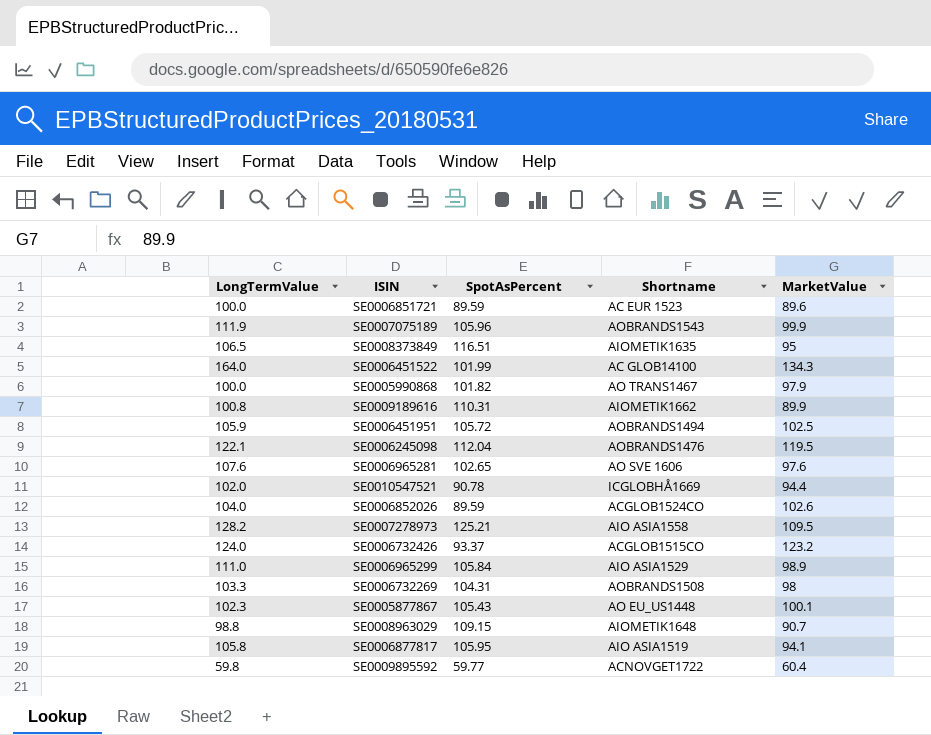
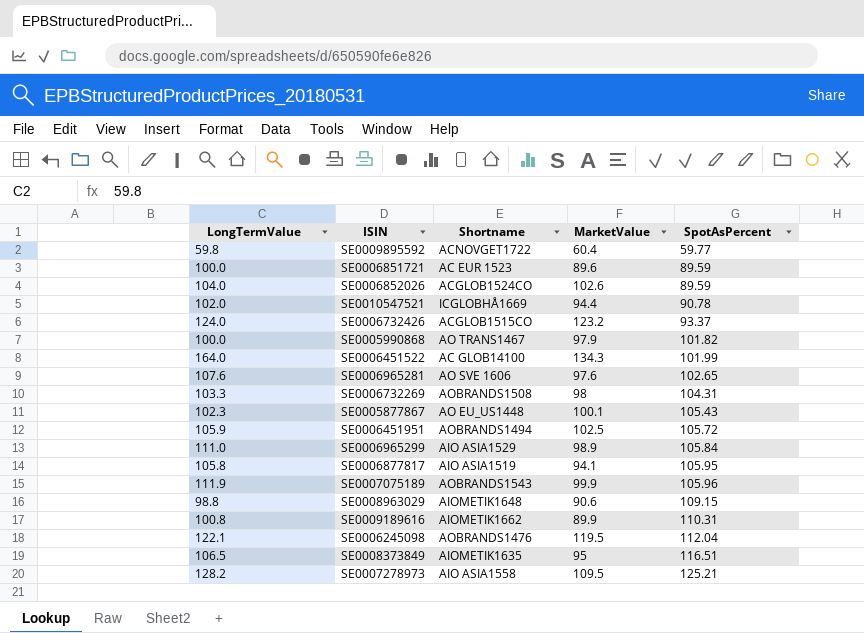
row order: none -> SpotAsPercent ascending
column SpotAsPercent | position: 3 -> 5
SE0008963029 | MarketValue: 90.7 -> 90.6

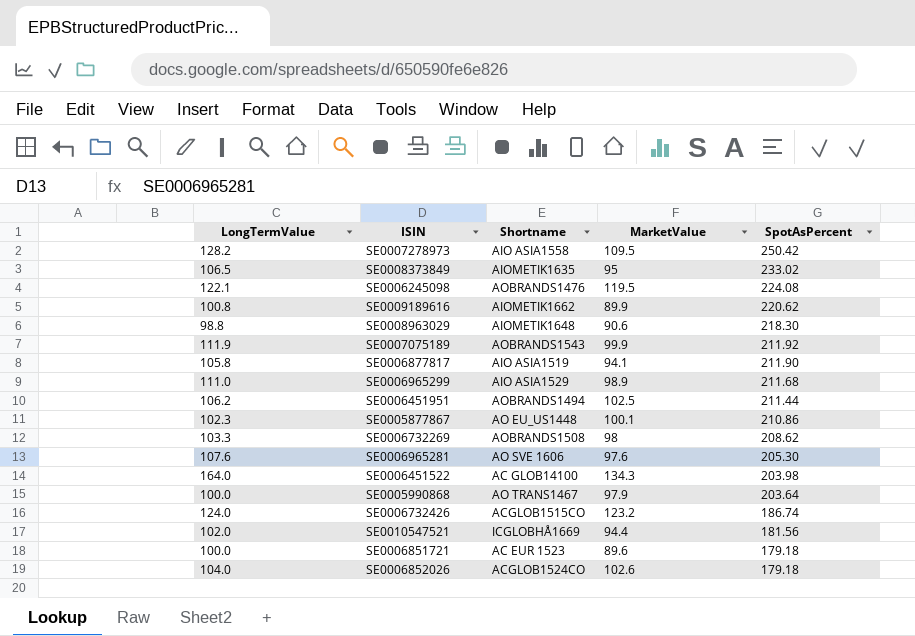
row order: SpotAsPercent ascending -> SpotAsPercent descending
row SE0009895592: 59.8 | ACNOVGET1722 | 60.4 | 59.77 -> none
SE0007278973 | SpotAsPercent: 125.21 -> 250.42
SE0008373849 | SpotAsPercent: 116.51 -> 233.02
SE0006245098 | SpotAsPercent: 112.04 -> 224.08
SE0009189616 | SpotAsPercent: 110.31 -> 220.62
SE0008963029 | SpotAsPercent: 109.15 -> 218.30
SE0007075189 | SpotAsPercent: 105.96 -> 211.92
SE0006877817 | SpotAsPercent: 105.95 -> 211.90
SE0006965299 | SpotAsPercent: 105.84 -> 211.68
SE0006451951 | LongTermValue: 105.9 -> 106.2
SE0006451951 | SpotAsPercent: 105.72 -> 211.44
SE0005877867 | SpotAsPercent: 105.43 -> 210.86
SE0006732269 | SpotAsPercent: 104.31 -> 208.62
SE0006965281 | SpotAsPercent: 102.65 -> 205.30
SE0006451522 | SpotAsPercent: 101.99 -> 203.98
SE0005990868 | SpotAsPercent: 101.82 -> 203.64
SE0006732426 | SpotAsPercent: 93.37 -> 186.74
SE0010547521 | SpotAsPercent: 90.78 -> 181.56
SE0006851721 | SpotAsPercent: 89.59 -> 179.18
SE0006852026 | SpotAsPercent: 89.59 -> 179.18

